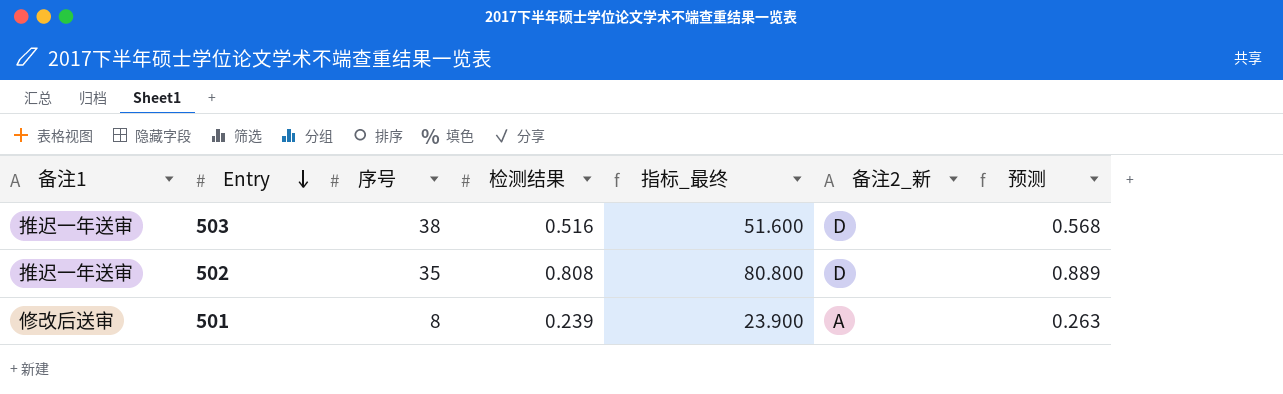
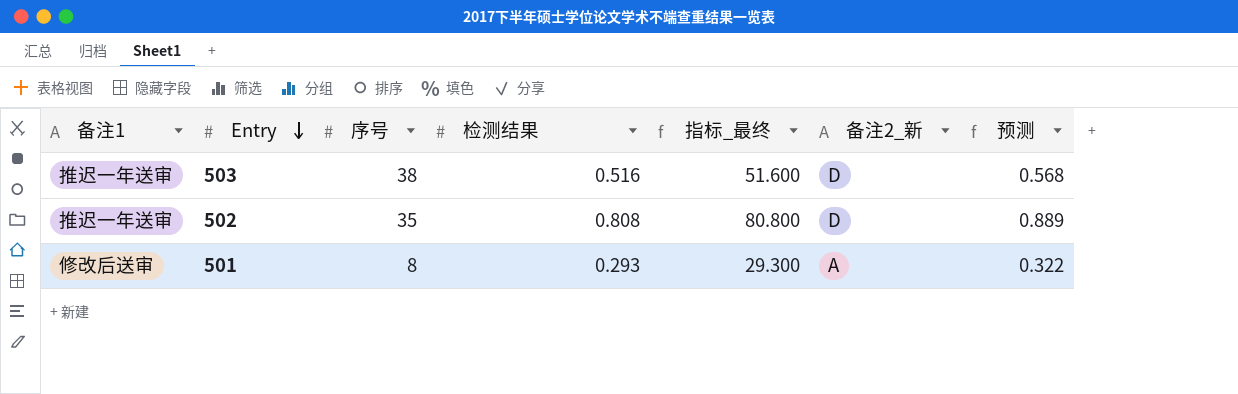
501 | 检测结果: 0.239 -> 0.293
501 | 指标_最终: 23.900 -> 29.300
501 | 预测: 0.263 -> 0.322

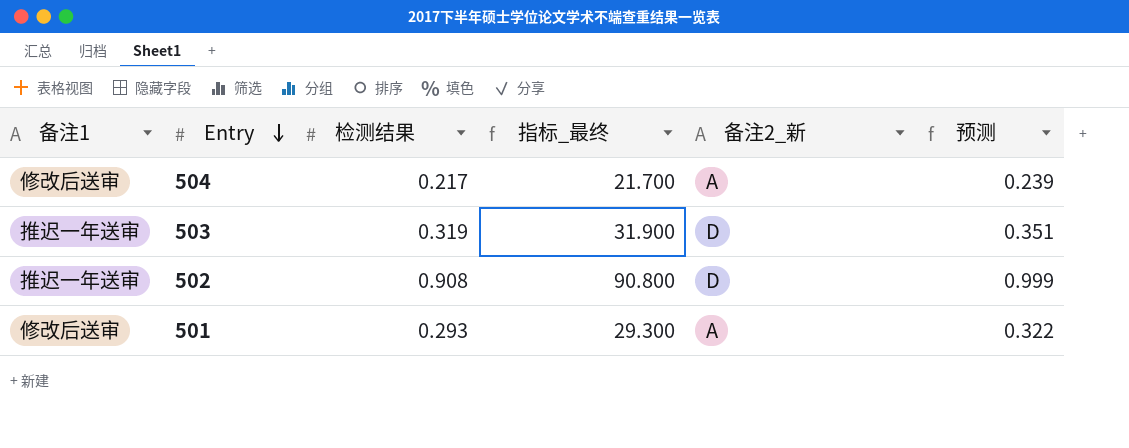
column 序号 | position: 3 -> none
row 504: none -> 修改后送审 | 0.217 | 21.700 | A | 0.239
503 | 检测结果: 0.516 -> 0.319
503 | 指标_最终: 51.600 -> 31.900
503 | 预测: 0.568 -> 0.351
502 | 检测结果: 0.808 -> 0.908
502 | 指标_最终: 80.800 -> 90.800
502 | 预测: 0.889 -> 0.999

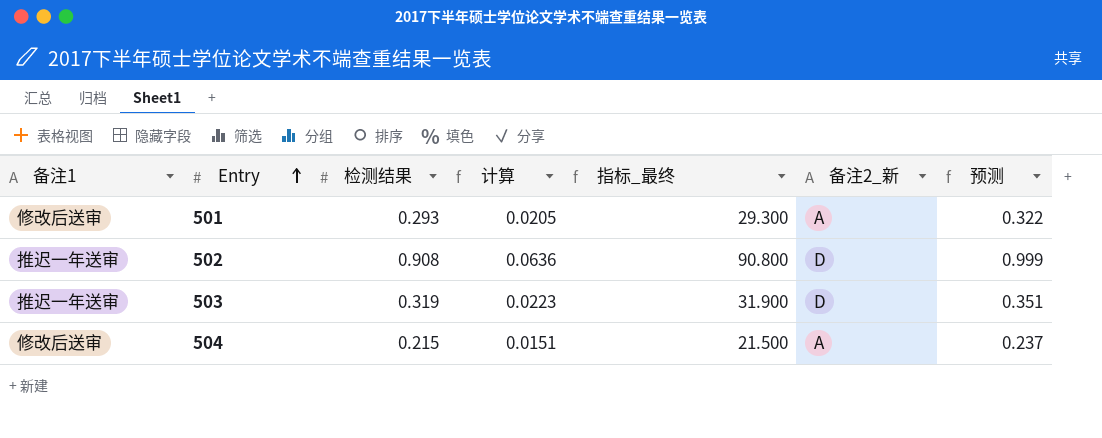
row order: Entry descending -> Entry ascending
column 计算 | formula: none -> [检测结果] * 0.07
504 | 检测结果: 0.217 -> 0.215
504 | 指标_最终: 21.700 -> 21.500
504 | 预测: 0.239 -> 0.237

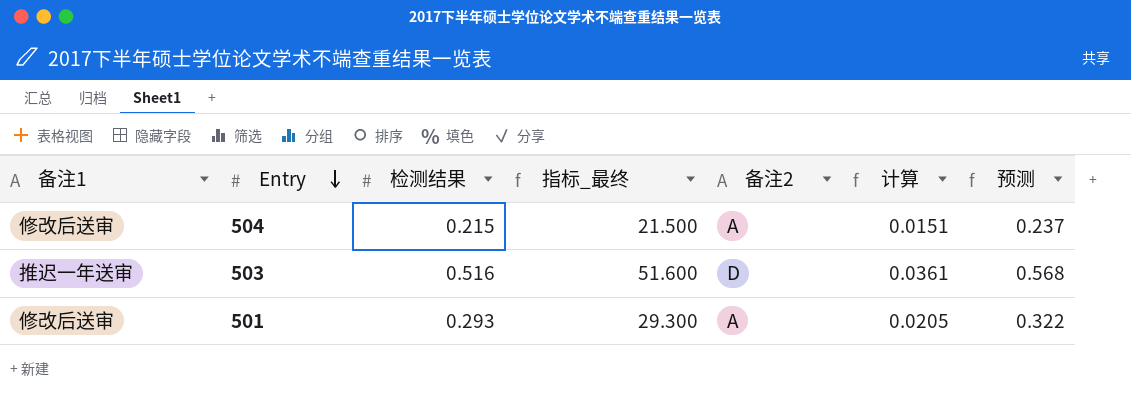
row order: Entry ascending -> Entry descending
column name: 备注2_新 -> 备注2
column 计算 | position: 4 -> 6
row 502: 推迟一年送审 | 0.908 | 0.0636 | 90.800 | D | 0.999 -> none
503 | 检测结果: 0.319 -> 0.516
503 | 指标_最终: 31.900 -> 51.600
503 | 计算: 0.0223 -> 0.0361
503 | 预测: 0.351 -> 0.568

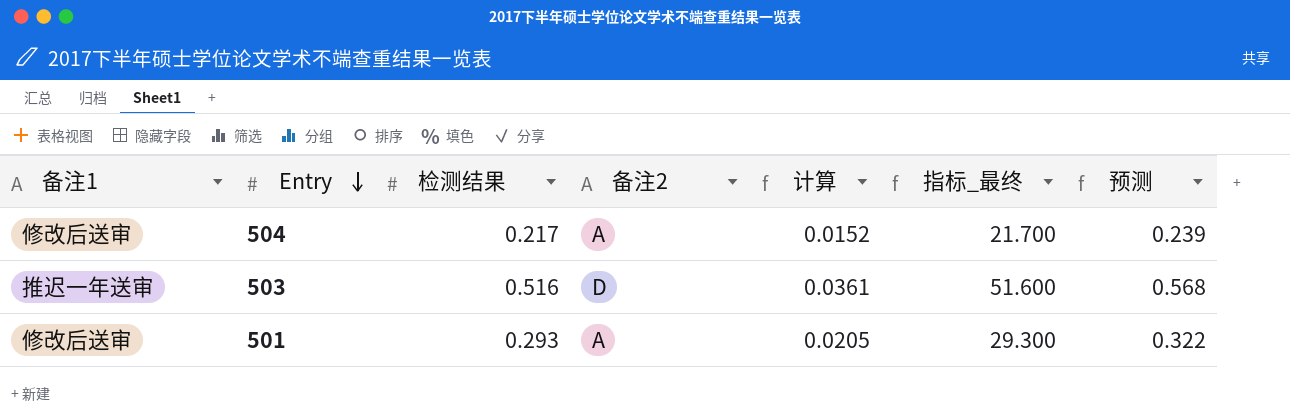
column 指标_最终 | position: 4 -> 6
504 | 检测结果: 0.215 -> 0.217
504 | 计算: 0.0151 -> 0.0152
504 | 指标_最终: 21.500 -> 21.700
504 | 预测: 0.237 -> 0.239

